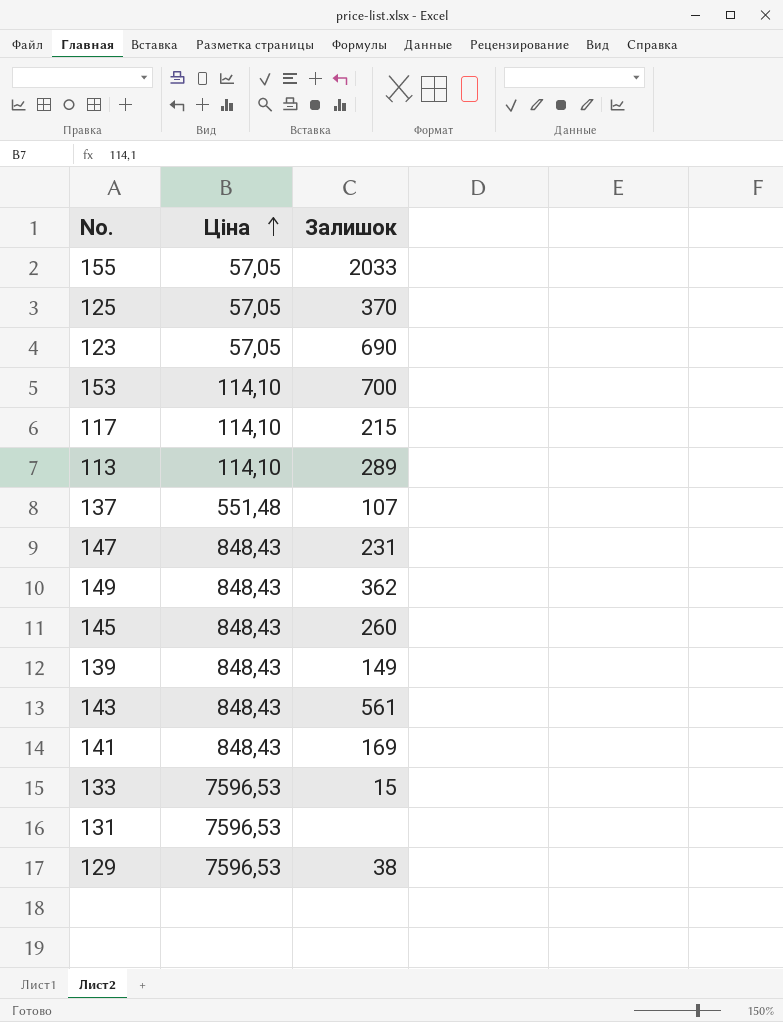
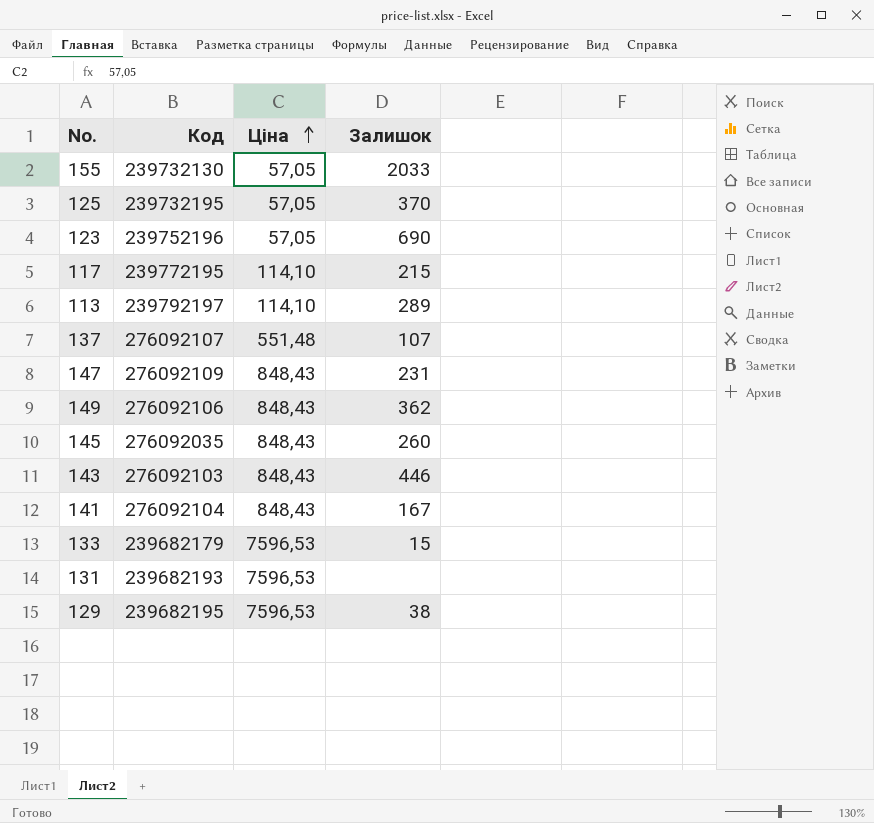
column Код | position: none -> 2
row 153: 114,10 | 700 -> none
row 139: 848,43 | 149 -> none
143 | Залишок: 561 -> 446
141 | Залишок: 169 -> 167

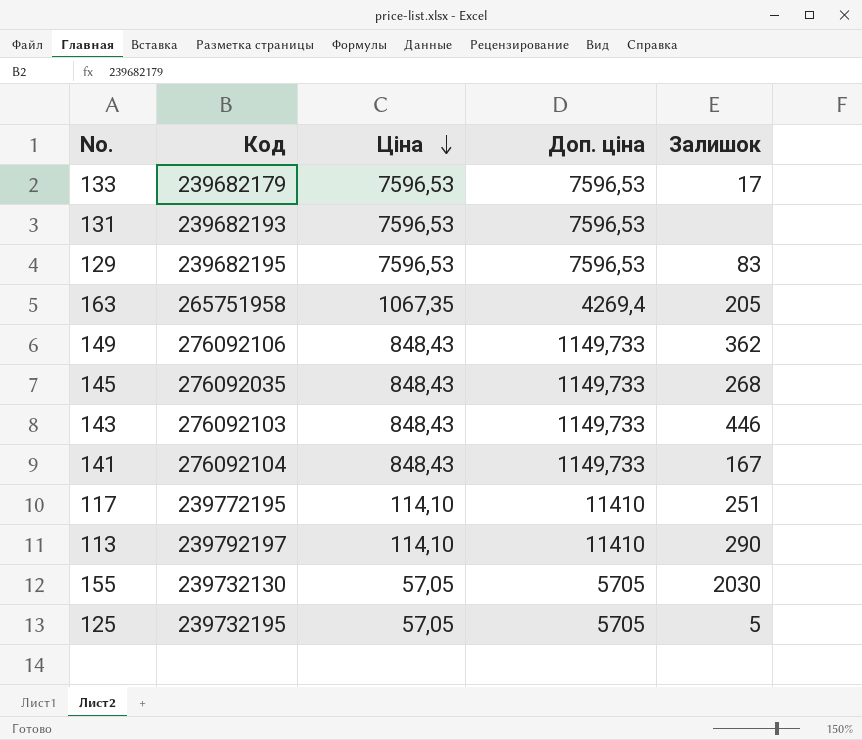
row order: Ціна ascending -> Ціна descending
column Доп. ціна | position: none -> 4
row 123: 239752196 | 57,05 | 690 -> none
row 137: 276092107 | 551,48 | 107 -> none
row 147: 276092109 | 848,43 | 231 -> none
133 | Залишок: 15 -> 17
129 | Залишок: 38 -> 83
row 163: none -> 265751958 | 1067,35 | 4269,4 | 205
145 | Залишок: 260 -> 268
117 | Залишок: 215 -> 251
113 | Залишок: 289 -> 290
155 | Залишок: 2033 -> 2030
125 | Залишок: 370 -> 5

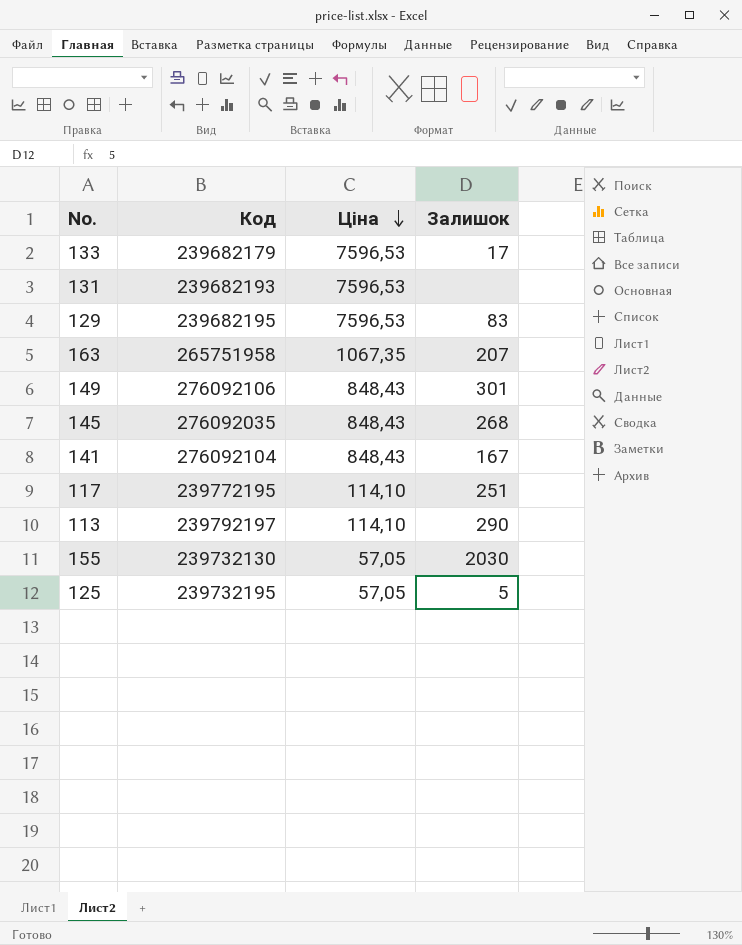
column Доп. ціна | position: 4 -> none
row 143: 276092103 | 848,43 | 1149,733 | 446 -> none
163 | Залишок: 205 -> 207
149 | Залишок: 362 -> 301

